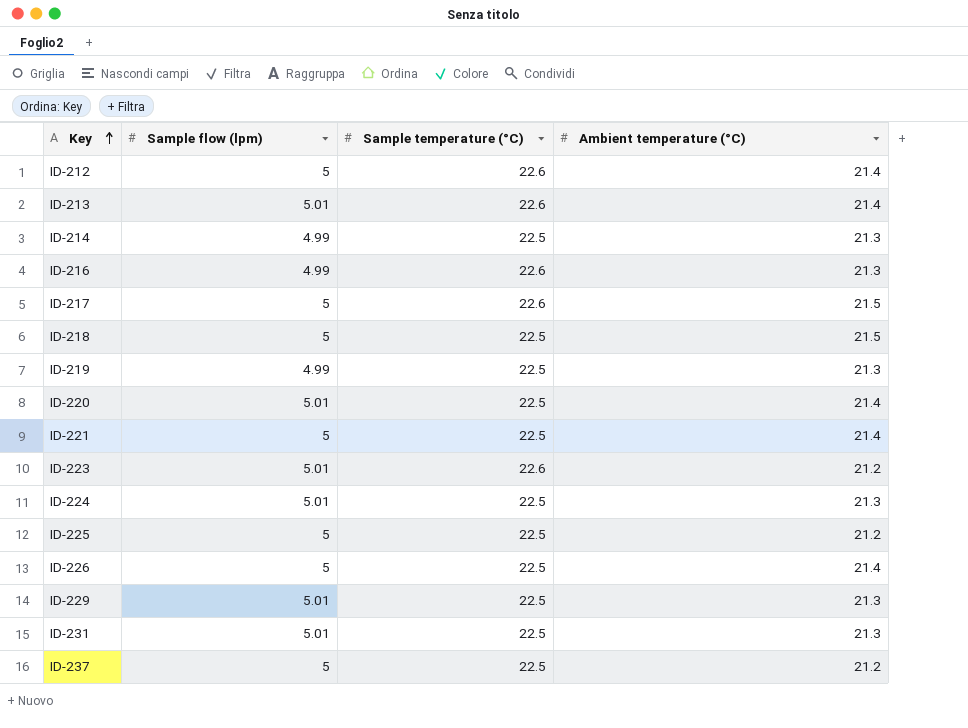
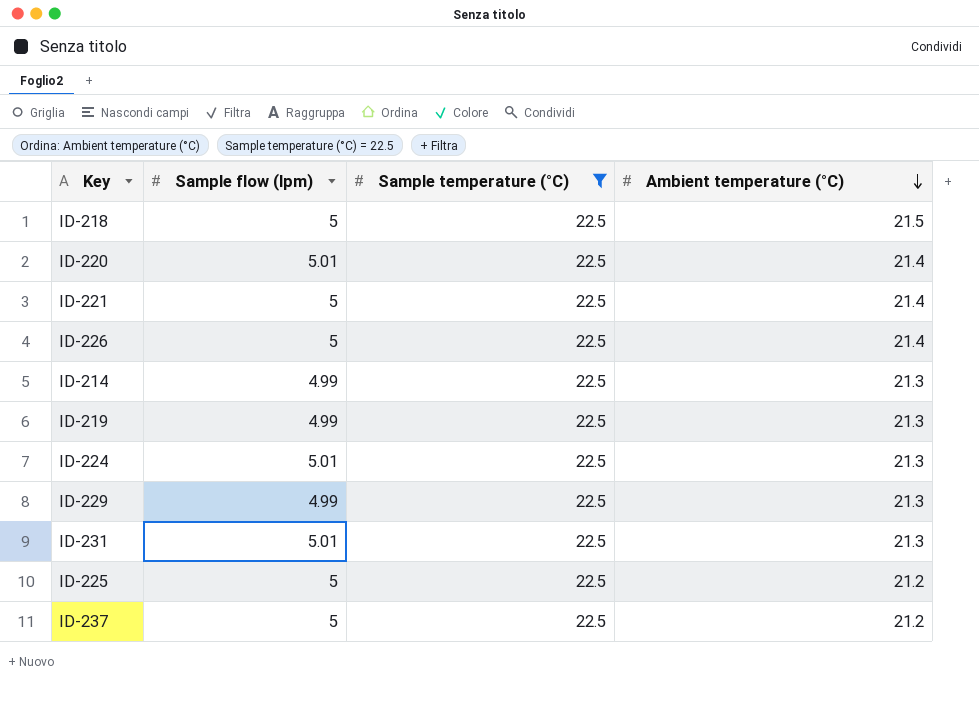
filter: none -> Sample temperature (°C) = 22.5
row order: Key ascending -> Ambient temperature (°C) descending
ID-229 | Sample flow (lpm): 5.01 -> 4.99

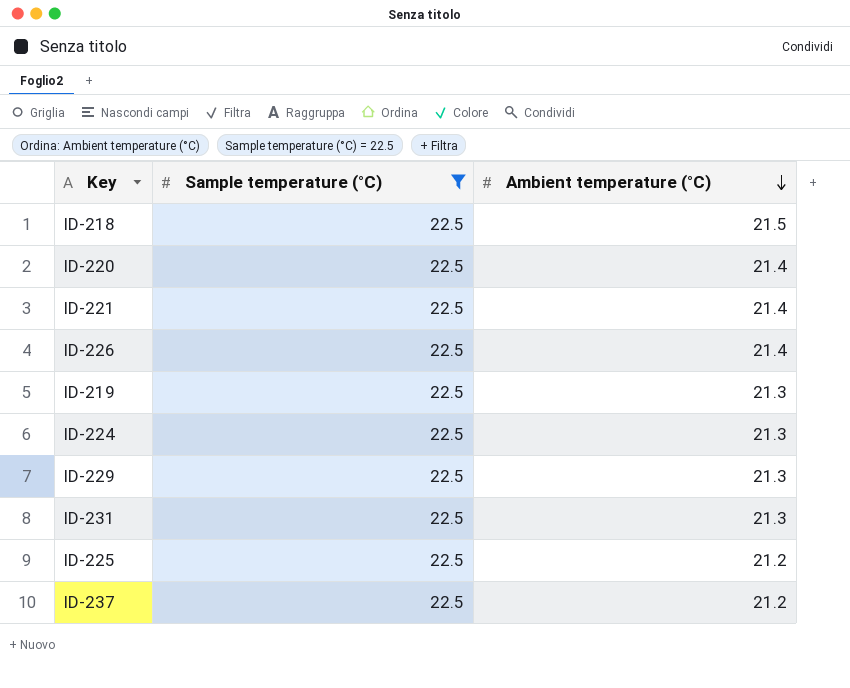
column Sample flow (lpm) | position: 2 -> none
row ID-214: 4.99 | 22.5 | 21.3 -> none

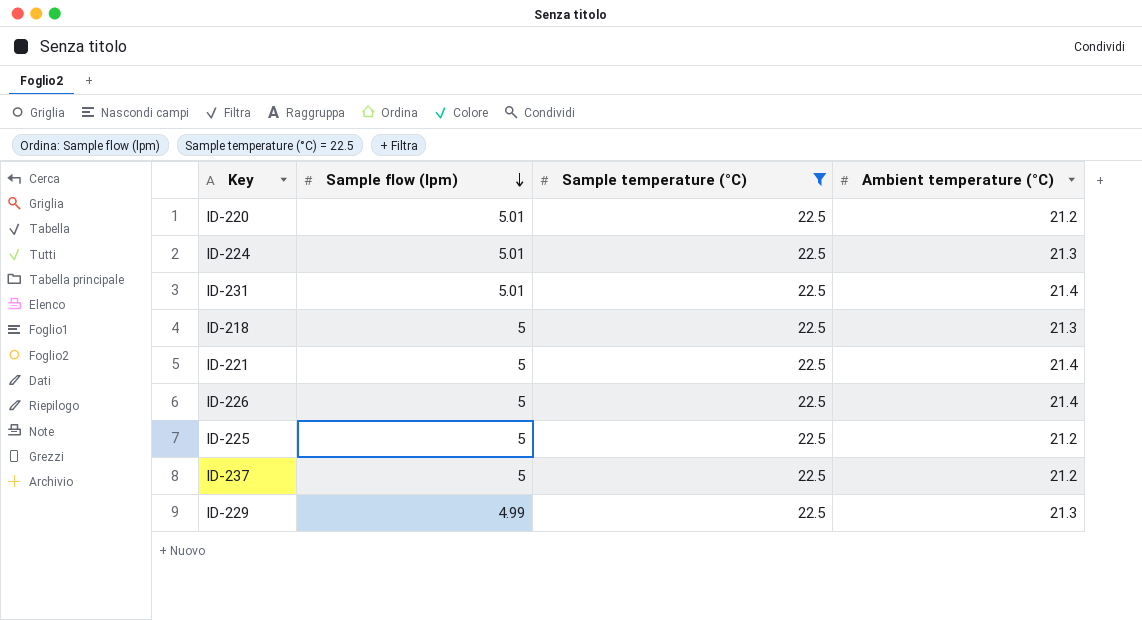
row order: Ambient temperature (°C) descending -> Sample flow (lpm) descending
column Sample flow (lpm) | position: none -> 2
row ID-219: 22.5 | 21.3 -> none
ID-220 | Ambient temperature (°C): 21.4 -> 21.2
ID-231 | Ambient temperature (°C): 21.3 -> 21.4
ID-218 | Ambient temperature (°C): 21.5 -> 21.3

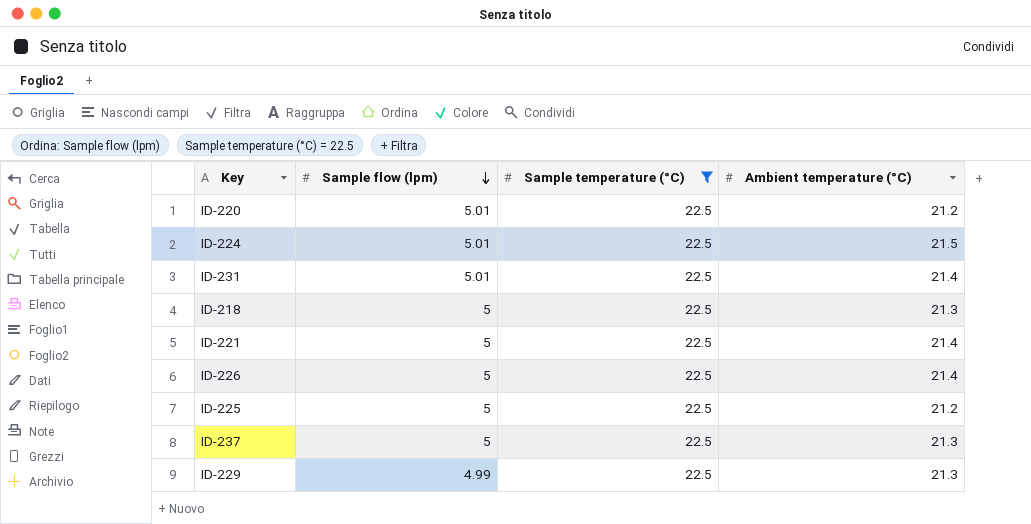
ID-224 | Ambient temperature (°C): 21.3 -> 21.5
ID-237 | Ambient temperature (°C): 21.2 -> 21.3

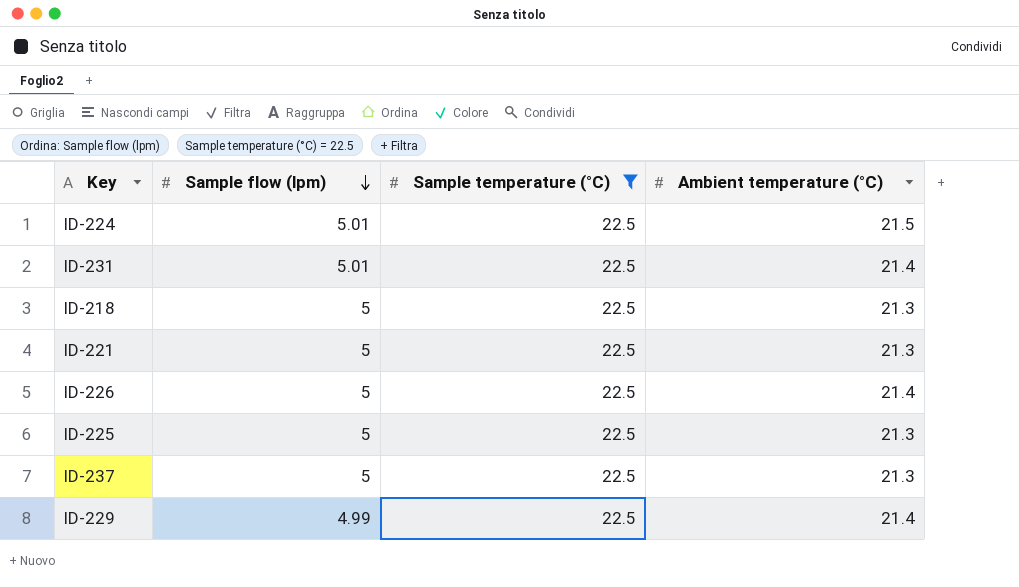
row ID-220: 5.01 | 22.5 | 21.2 -> none
ID-221 | Ambient temperature (°C): 21.4 -> 21.3
ID-225 | Ambient temperature (°C): 21.2 -> 21.3
ID-229 | Ambient temperature (°C): 21.3 -> 21.4

